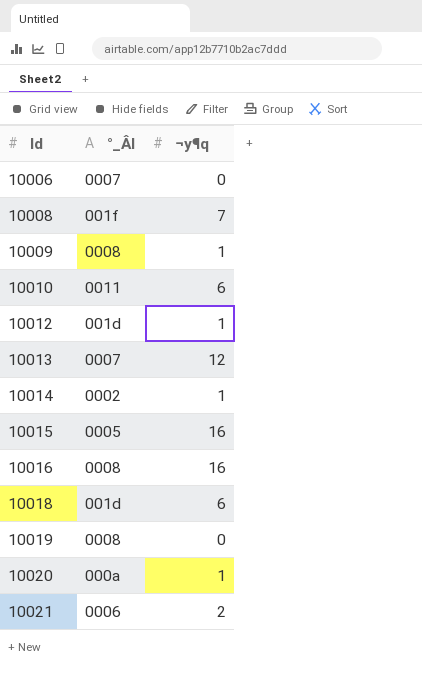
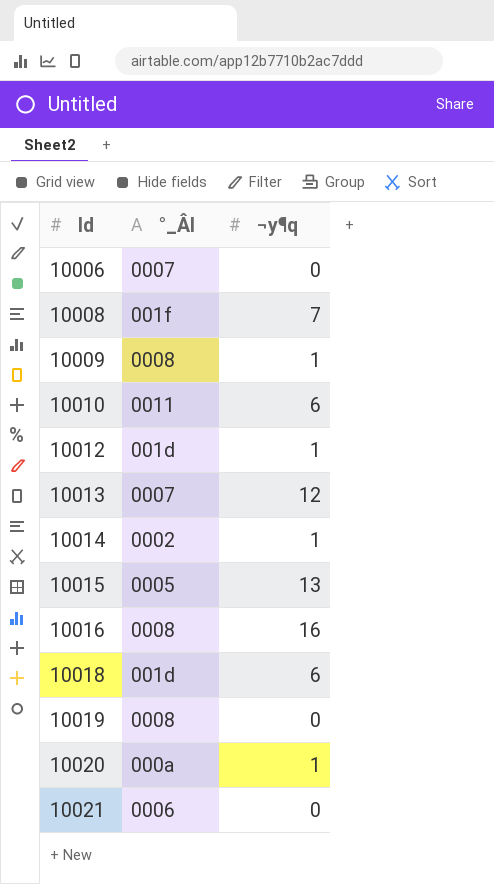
10015 | ¬y¶q: 16 -> 13
10021 | ¬y¶q: 2 -> 0

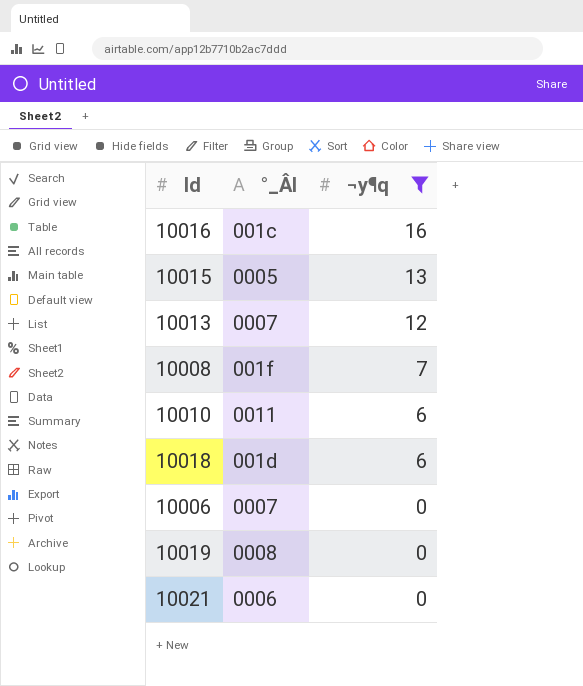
filter: none -> ¬y¶q != 1
row order: Id ascending -> ¬y¶q descending
10016 | °_ÂI: 0008 -> 001c

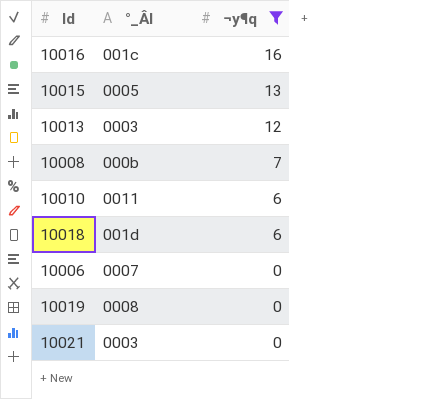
10013 | °_ÂI: 0007 -> 0003
10008 | °_ÂI: 001f -> 000b
10021 | °_ÂI: 0006 -> 0003

